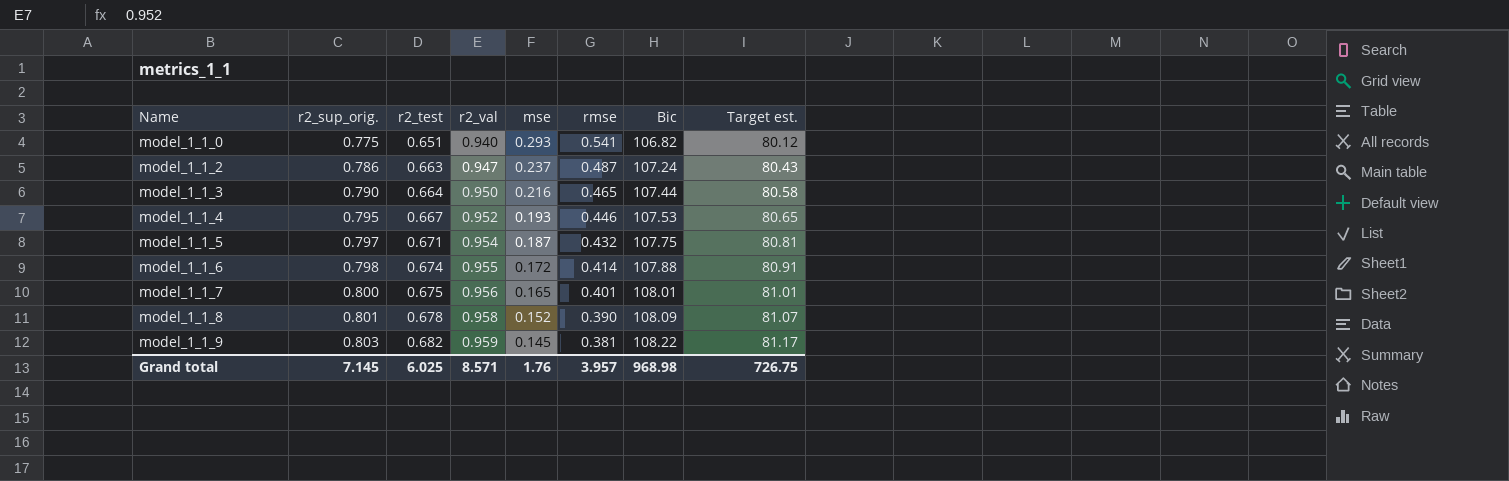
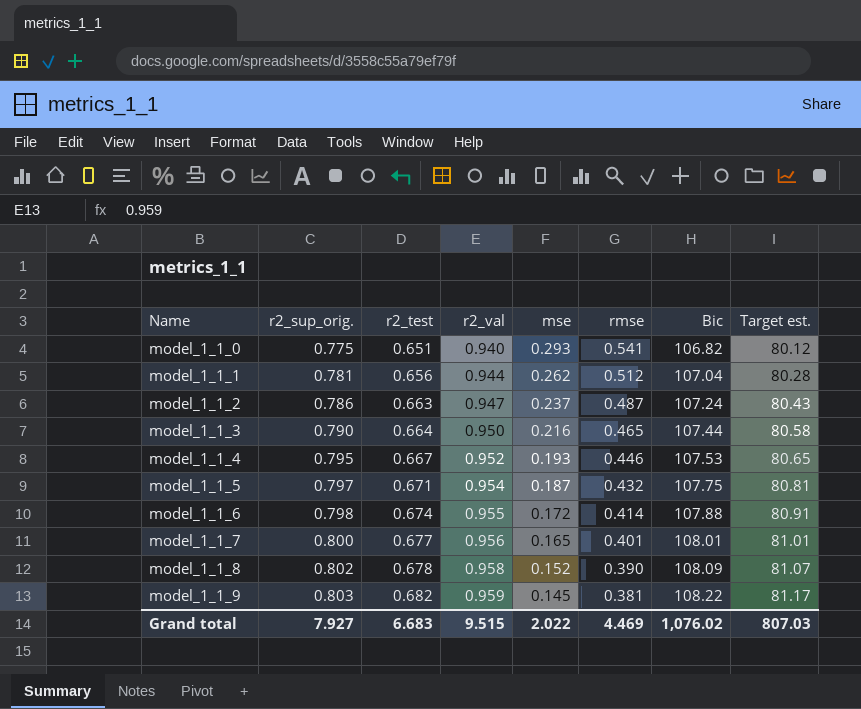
row model_1_1_1: none -> 0.781 | 0.656 | 0.944 | 0.262 | 0.512 | 107.04 | 80.28
model_1_1_7 | r2_test: 0.675 -> 0.677
model_1_1_8 | r2_sup_orig.: 0.801 -> 0.802
Grand total | r2_sup_orig.: 7.145 -> 7.927
Grand total | r2_test: 6.025 -> 6.683
Grand total | r2_val: 8.571 -> 9.515
Grand total | mse: 1.76 -> 2.022
Grand total | rmse: 3.957 -> 4.469
Grand total | Bic: 968.98 -> 1,076.02
Grand total | Target est.: 726.75 -> 807.03

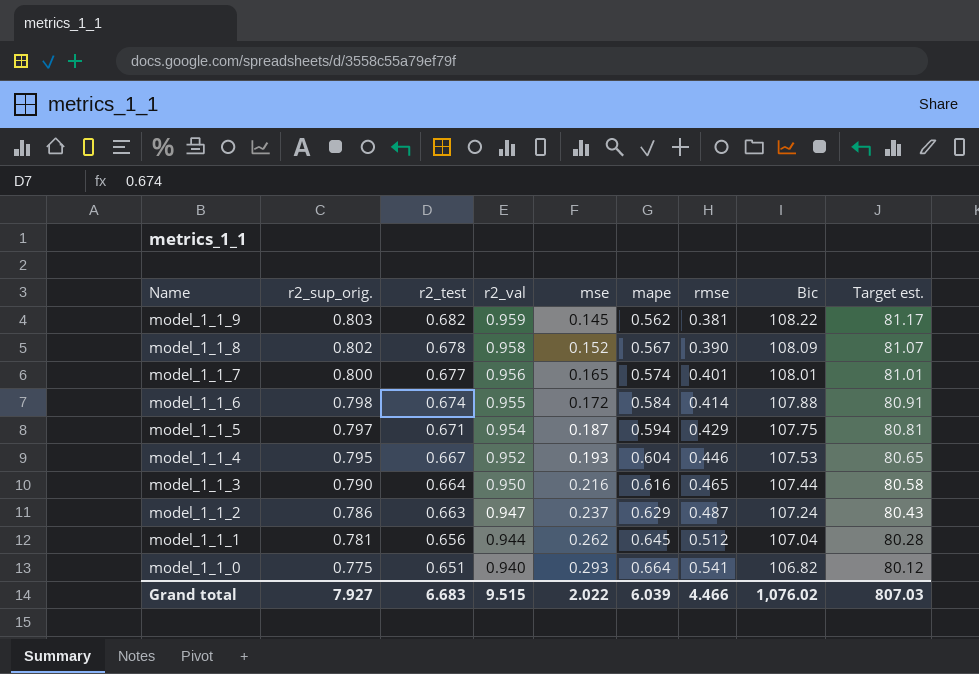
row order: Name ascending -> Name descending
column mape | position: none -> 6
model_1_1_5 | rmse: 0.432 -> 0.429
Grand total | rmse: 4.469 -> 4.466

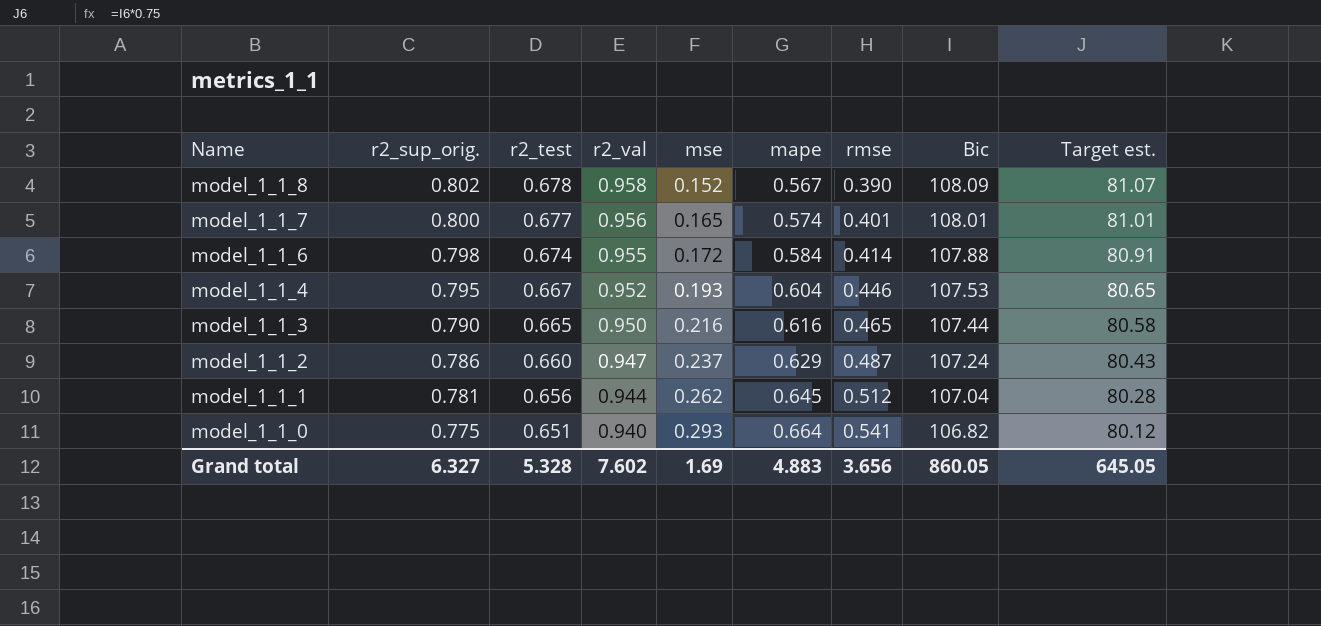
row model_1_1_9: 0.803 | 0.682 | 0.959 | 0.145 | 0.562 | 0.381 | 108.22 | 81.17 -> none
row model_1_1_5: 0.797 | 0.671 | 0.954 | 0.187 | 0.594 | 0.429 | 107.75 | 80.81 -> none
model_1_1_3 | r2_test: 0.664 -> 0.665
model_1_1_2 | r2_test: 0.663 -> 0.660
Grand total | r2_sup_orig.: 7.927 -> 6.327
Grand total | r2_test: 6.683 -> 5.328
Grand total | r2_val: 9.515 -> 7.602
Grand total | mse: 2.022 -> 1.69
Grand total | mape: 6.039 -> 4.883
Grand total | rmse: 4.466 -> 3.656
Grand total | Bic: 1,076.02 -> 860.05
Grand total | Target est.: 807.03 -> 645.05

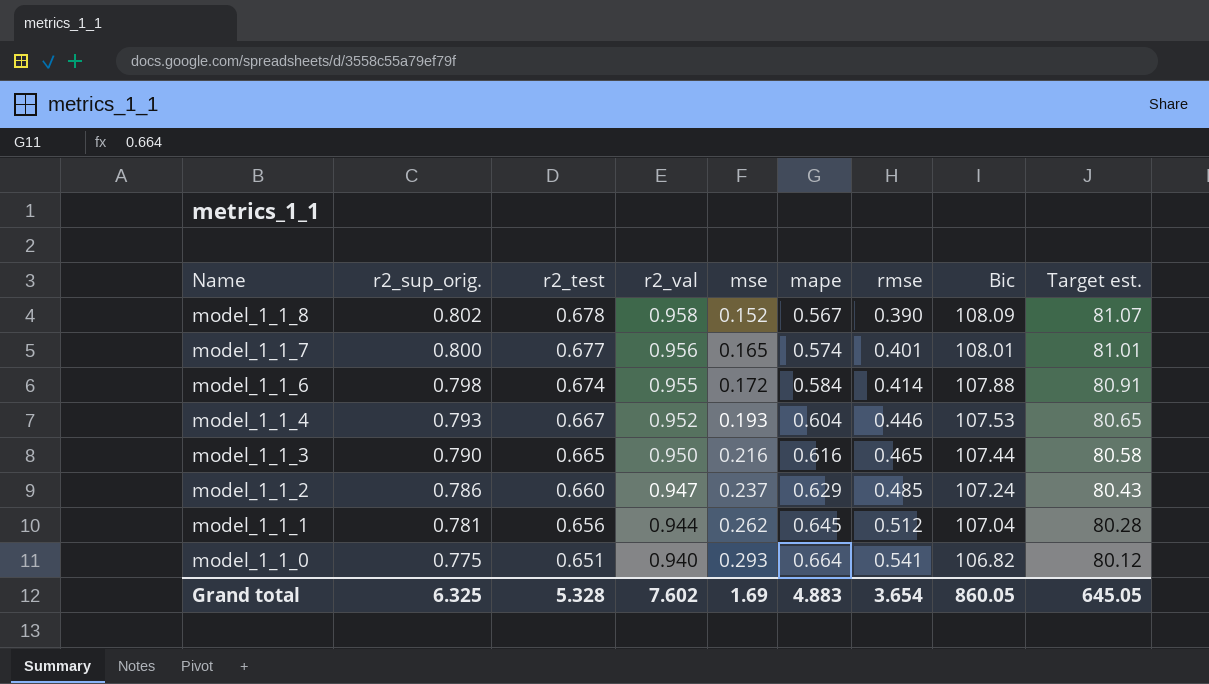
model_1_1_4 | r2_sup_orig.: 0.795 -> 0.793
model_1_1_2 | rmse: 0.487 -> 0.485
Grand total | r2_sup_orig.: 6.327 -> 6.325
Grand total | rmse: 3.656 -> 3.654

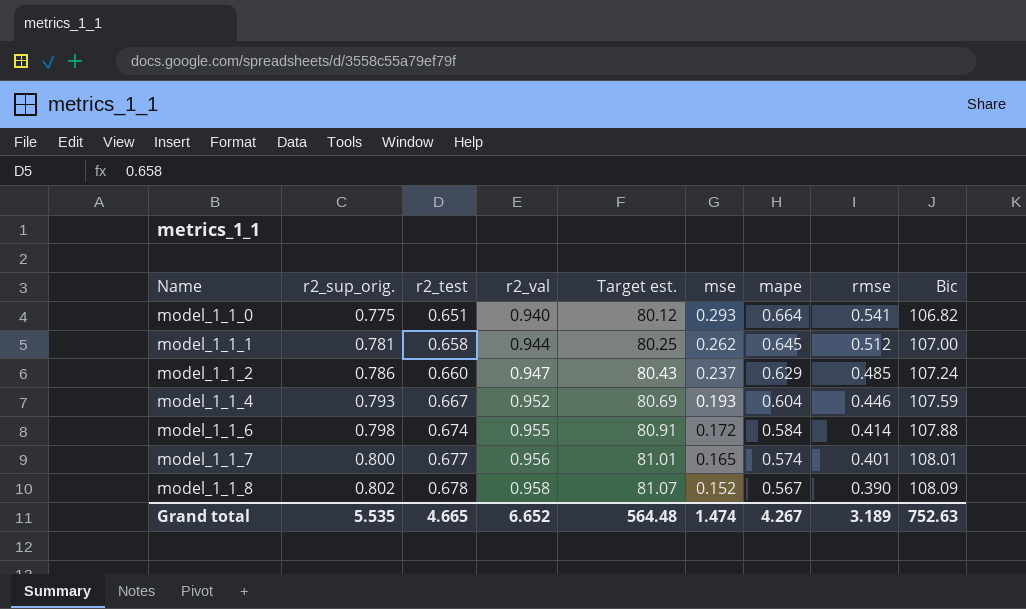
row order: Name descending -> Name ascending
column Target est. | position: 9 -> 5
row model_1_1_3: 0.790 | 0.665 | 0.950 | 0.216 | 0.616 | 0.465 | 107.44 | 80.58 -> none
model_1_1_1 | r2_test: 0.656 -> 0.658
model_1_1_1 | Target est.: 80.28 -> 80.25
model_1_1_1 | Bic: 107.04 -> 107.00
model_1_1_4 | Target est.: 80.65 -> 80.69
model_1_1_4 | Bic: 107.53 -> 107.59
Grand total | r2_sup_orig.: 6.325 -> 5.535
Grand total | r2_test: 5.328 -> 4.665
Grand total | r2_val: 7.602 -> 6.652
Grand total | Target est.: 645.05 -> 564.48
Grand total | mse: 1.69 -> 1.474
Grand total | mape: 4.883 -> 4.267
Grand total | rmse: 3.654 -> 3.189
Grand total | Bic: 860.05 -> 752.63

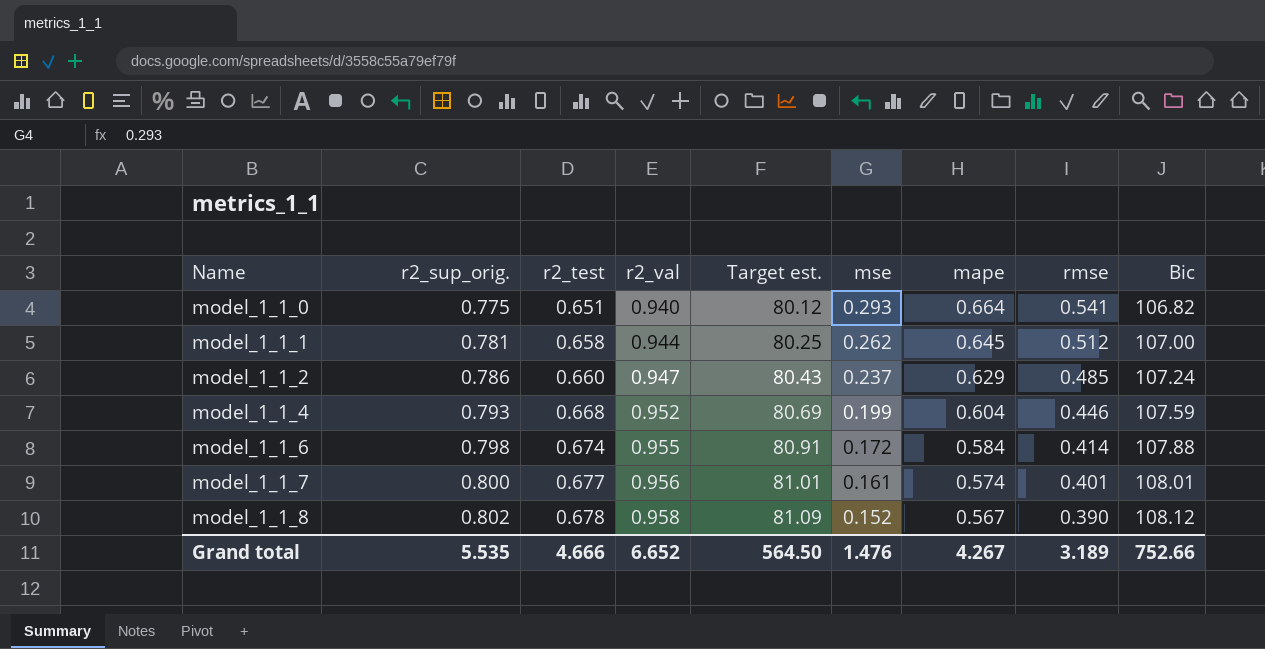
model_1_1_4 | r2_test: 0.667 -> 0.668
model_1_1_4 | mse: 0.193 -> 0.199
model_1_1_7 | mse: 0.165 -> 0.161
model_1_1_8 | Target est.: 81.07 -> 81.09
model_1_1_8 | Bic: 108.09 -> 108.12
Grand total | r2_test: 4.665 -> 4.666
Grand total | Target est.: 564.48 -> 564.50
Grand total | mse: 1.474 -> 1.476
Grand total | Bic: 752.63 -> 752.66

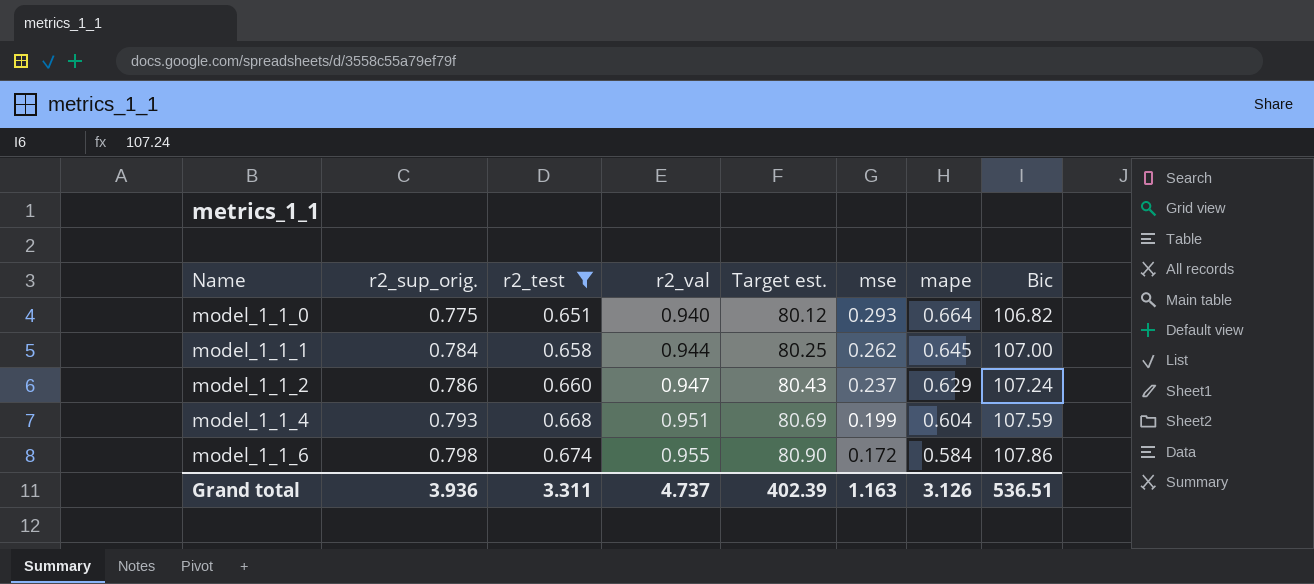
filter: none -> r2_test <= 0.674
column rmse | position: 8 -> none
model_1_1_1 | r2_sup_orig.: 0.781 -> 0.784
model_1_1_4 | r2_val: 0.952 -> 0.951
model_1_1_6 | Target est.: 80.91 -> 80.90
model_1_1_6 | Bic: 107.88 -> 107.86
Grand total | r2_sup_orig.: 5.535 -> 3.936
Grand total | r2_test: 4.666 -> 3.311
Grand total | r2_val: 6.652 -> 4.737
Grand total | Target est.: 564.50 -> 402.39
Grand total | mse: 1.476 -> 1.163
Grand total | mape: 4.267 -> 3.126
Grand total | Bic: 752.66 -> 536.51

